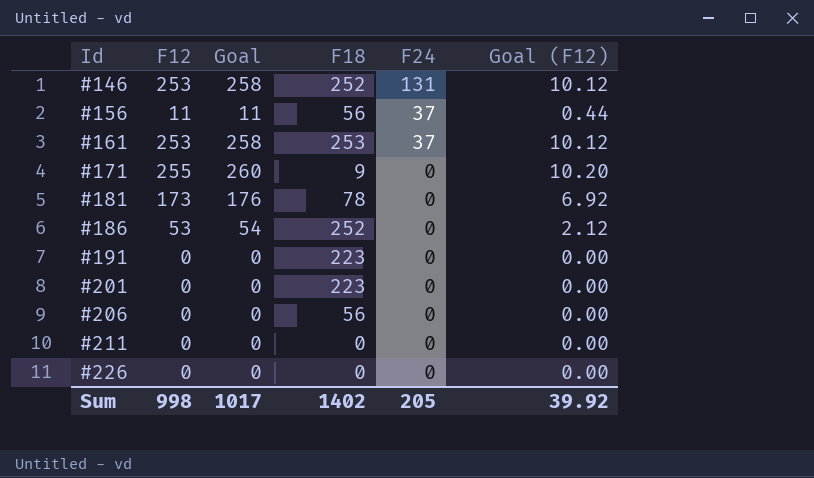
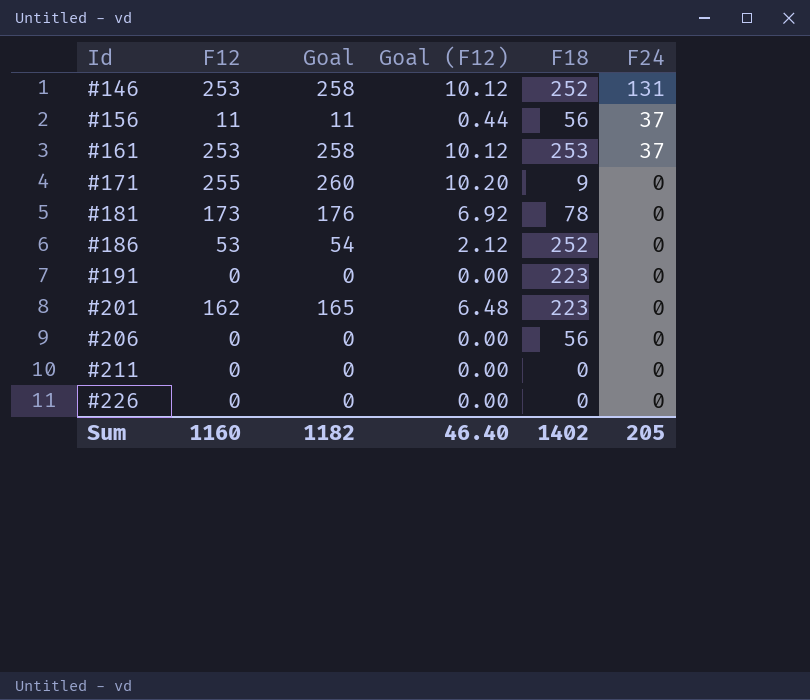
column Goal (F12) | position: 6 -> 4
#201 | F12: 0 -> 162
#201 | Goal: 0 -> 165
#201 | Goal (F12): 0.00 -> 6.48
Sum | F12: 998 -> 1160
Sum | Goal: 1017 -> 1182
Sum | Goal (F12): 39.92 -> 46.40

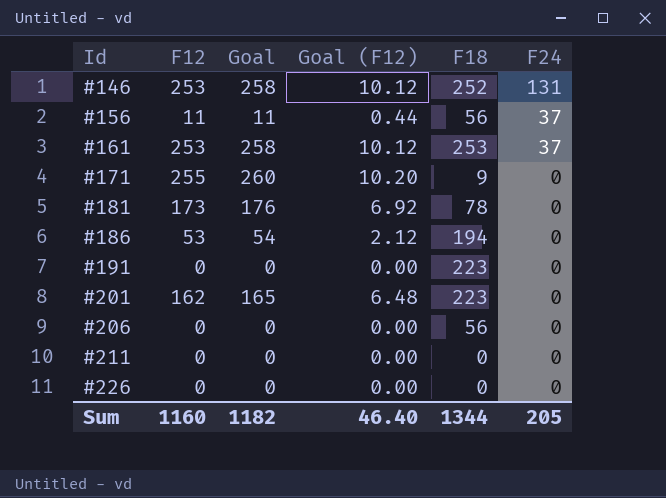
#186 | F18: 252 -> 194
Sum | F18: 1402 -> 1344

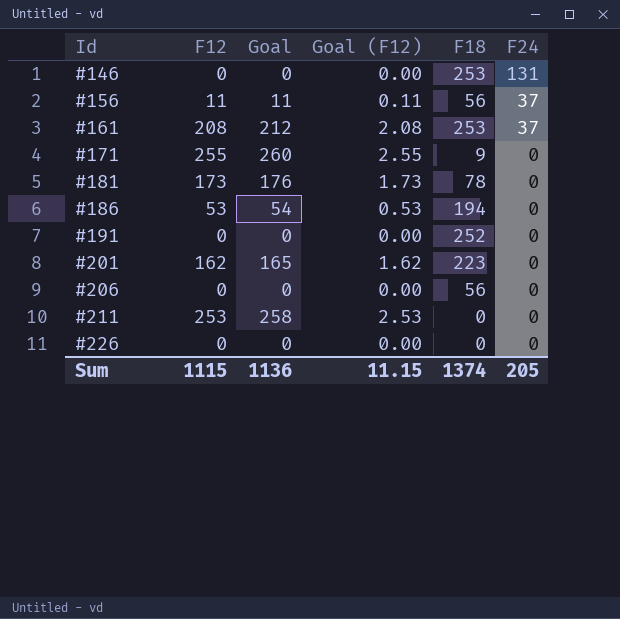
column Goal (F12) | formula: [F12] * 0.04 -> [F12] * 0.01
#146 | F12: 253 -> 0
#146 | Goal: 258 -> 0
#146 | F18: 252 -> 253
#161 | F12: 253 -> 208
#161 | Goal: 258 -> 212
#191 | F18: 223 -> 252
#211 | F12: 0 -> 253
#211 | Goal: 0 -> 258
Sum | F12: 1160 -> 1115
Sum | Goal: 1182 -> 1136
Sum | Goal (F12): 46.40 -> 11.15
Sum | F18: 1344 -> 1374

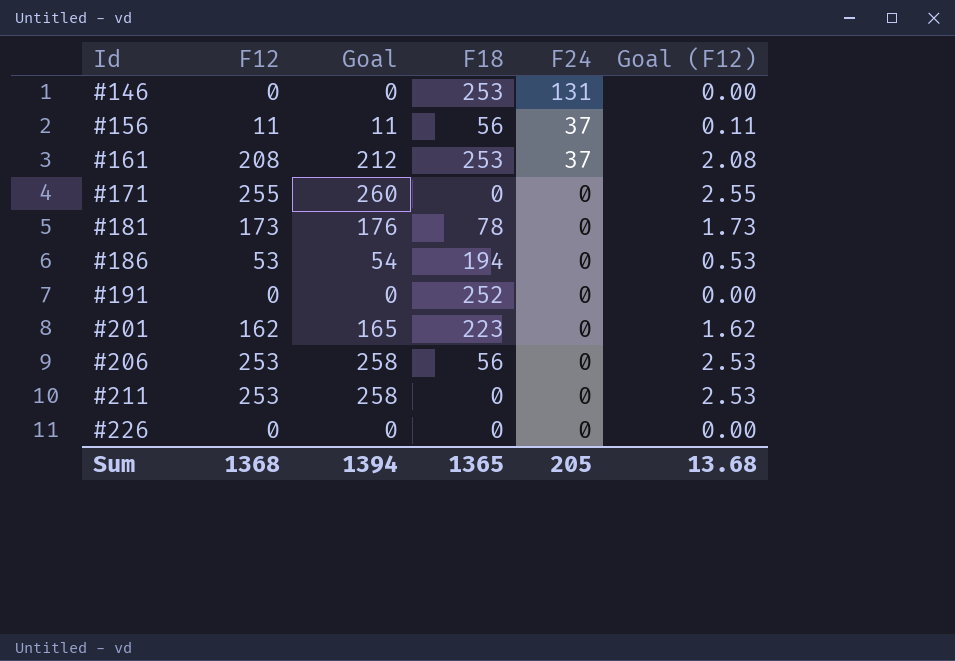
column Goal (F12) | position: 4 -> 6
#171 | F18: 9 -> 0
#206 | F12: 0 -> 253
#206 | Goal: 0 -> 258
#206 | Goal (F12): 0.00 -> 2.53
Sum | F12: 1115 -> 1368
Sum | Goal: 1136 -> 1394
Sum | F18: 1374 -> 1365
Sum | Goal (F12): 11.15 -> 13.68

